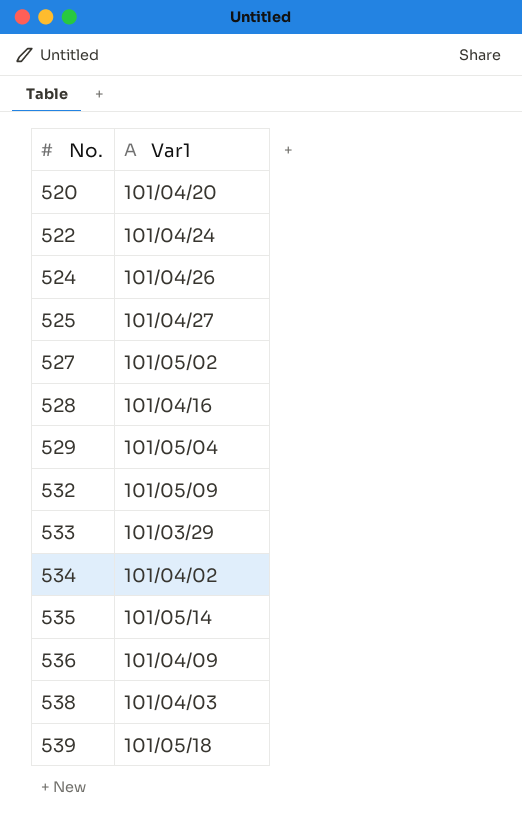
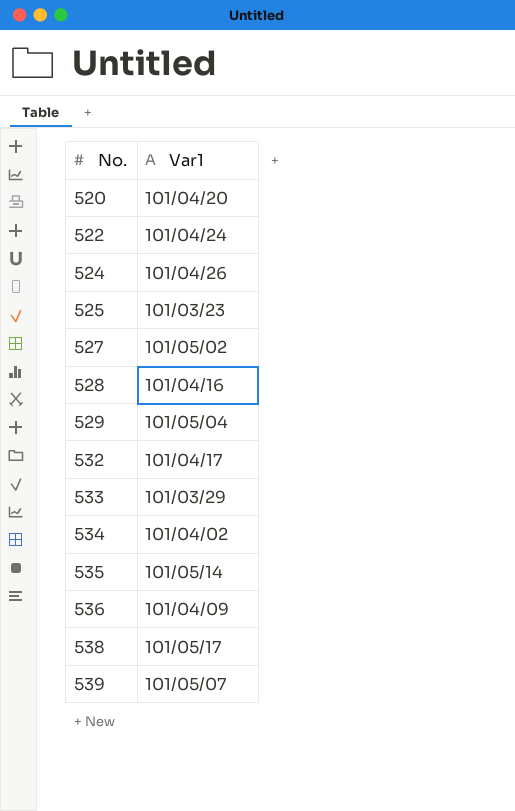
525 | Var1: 101/04/27 -> 101/03/23
532 | Var1: 101/05/09 -> 101/04/17
538 | Var1: 101/04/03 -> 101/05/17
539 | Var1: 101/05/18 -> 101/05/07

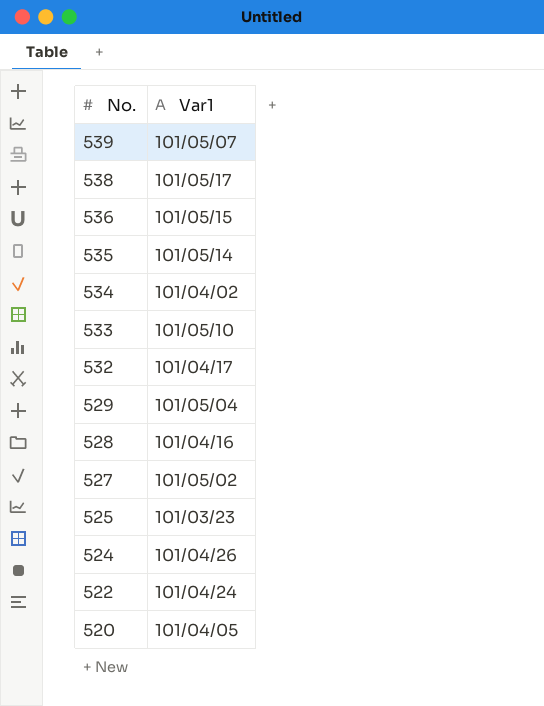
row order: No. ascending -> No. descending
536 | Var1: 101/04/09 -> 101/05/15
533 | Var1: 101/03/29 -> 101/05/10
520 | Var1: 101/04/20 -> 101/04/05

